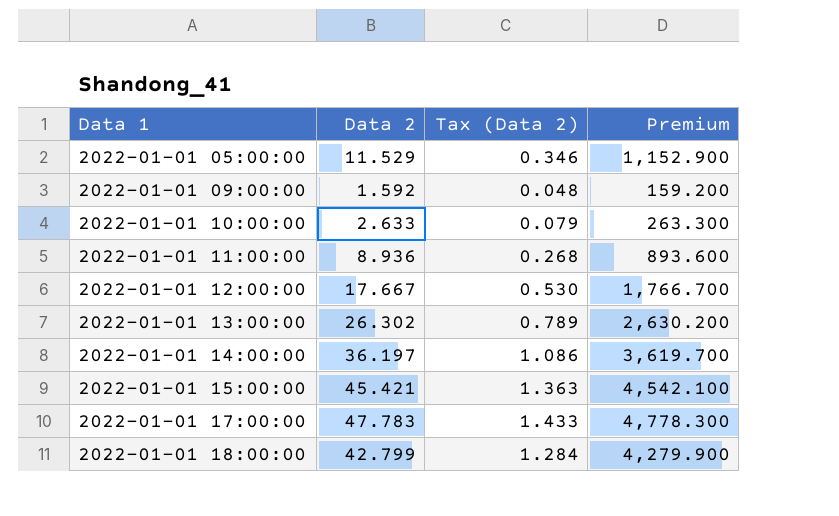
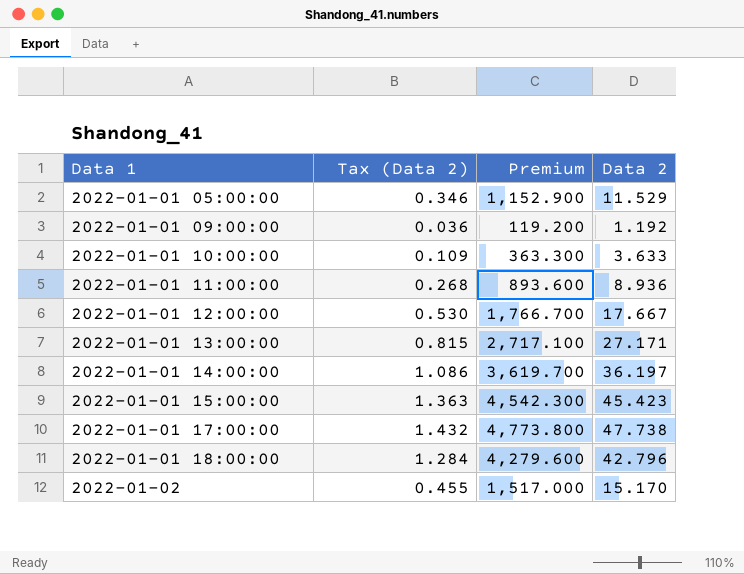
column Data 2 | position: 2 -> 4
2022-01-01 09:00:00 | Tax (Data 2): 0.048 -> 0.036
2022-01-01 09:00:00 | Premium: 159.200 -> 119.200
2022-01-01 09:00:00 | Data 2: 1.592 -> 1.192
2022-01-01 10:00:00 | Tax (Data 2): 0.079 -> 0.109
2022-01-01 10:00:00 | Premium: 263.300 -> 363.300
2022-01-01 10:00:00 | Data 2: 2.633 -> 3.633
2022-01-01 13:00:00 | Tax (Data 2): 0.789 -> 0.815
2022-01-01 13:00:00 | Premium: 2,630.200 -> 2,717.100
2022-01-01 13:00:00 | Data 2: 26.302 -> 27.171
2022-01-01 15:00:00 | Premium: 4,542.100 -> 4,542.300
2022-01-01 15:00:00 | Data 2: 45.421 -> 45.423
2022-01-01 17:00:00 | Tax (Data 2): 1.433 -> 1.432
2022-01-01 17:00:00 | Premium: 4,778.300 -> 4,773.800
2022-01-01 17:00:00 | Data 2: 47.783 -> 47.738
2022-01-01 18:00:00 | Premium: 4,279.900 -> 4,279.600
2022-01-01 18:00:00 | Data 2: 42.799 -> 42.796
row 2022-01-02: none -> 0.455 | 1,517.000 | 15.170

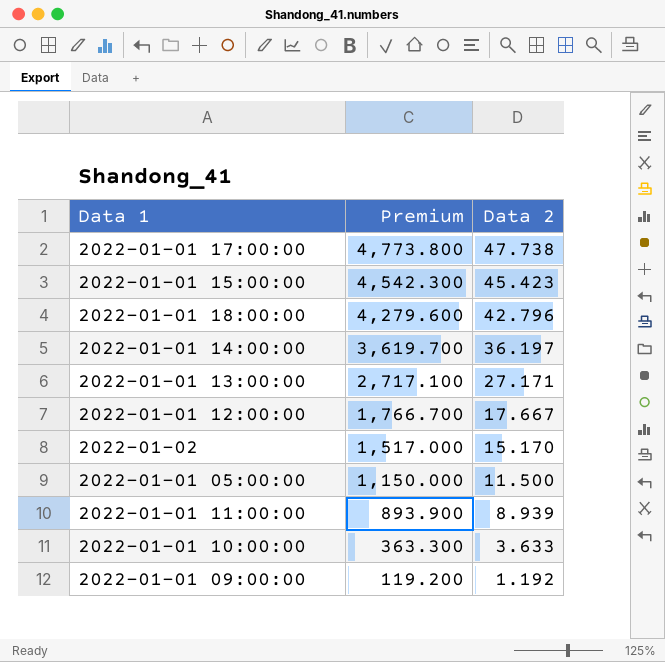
row order: Data 1 ascending -> Premium descending
column Tax (Data 2) | formula: [Data 2] * 0.03 -> none
2022-01-01 05:00:00 | Premium: 1,152.900 -> 1,150.000
2022-01-01 05:00:00 | Data 2: 11.529 -> 11.500
2022-01-01 11:00:00 | Premium: 893.600 -> 893.900
2022-01-01 11:00:00 | Data 2: 8.936 -> 8.939

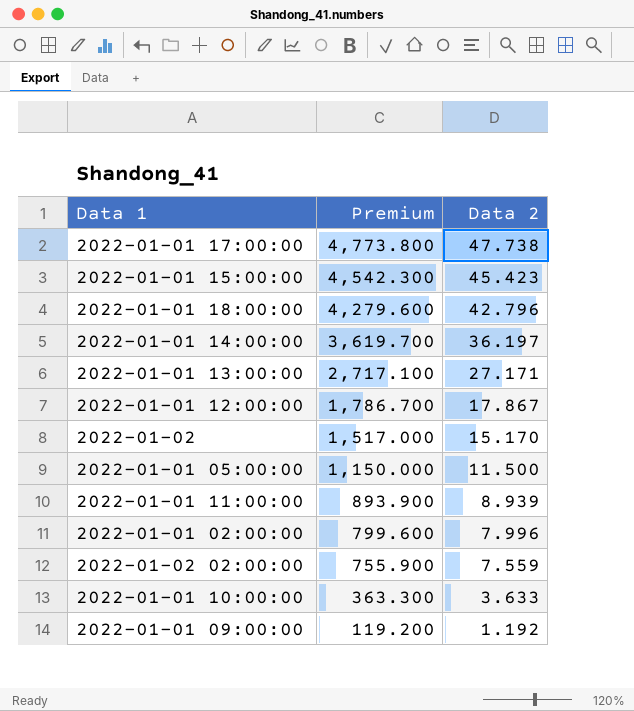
2022-01-01 12:00:00 | Premium: 1,766.700 -> 1,786.700
2022-01-01 12:00:00 | Data 2: 17.667 -> 17.867
row 2022-01-01 02:00:00: none -> 799.600 | 7.996
row 2022-01-02 02:00:00: none -> 755.900 | 7.559

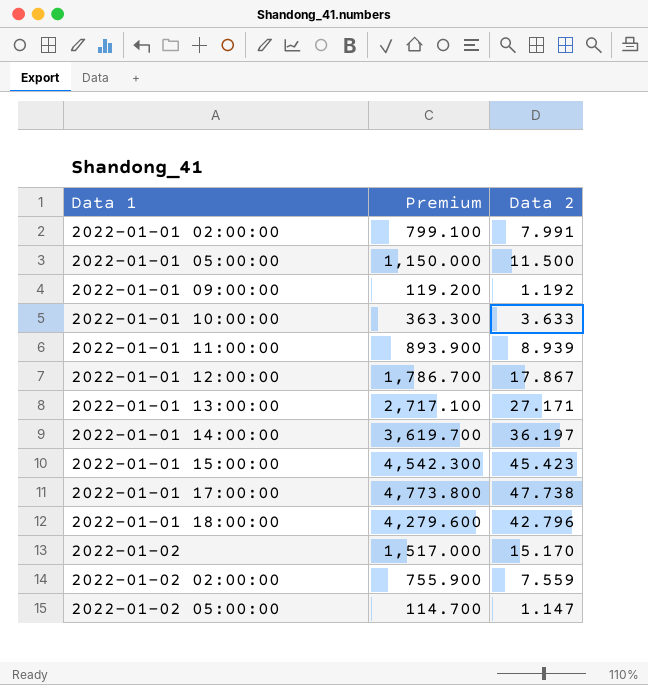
row order: Premium descending -> Data 1 ascending
2022-01-01 02:00:00 | Premium: 799.600 -> 799.100
2022-01-01 02:00:00 | Data 2: 7.996 -> 7.991
row 2022-01-02 05:00:00: none -> 114.700 | 1.147

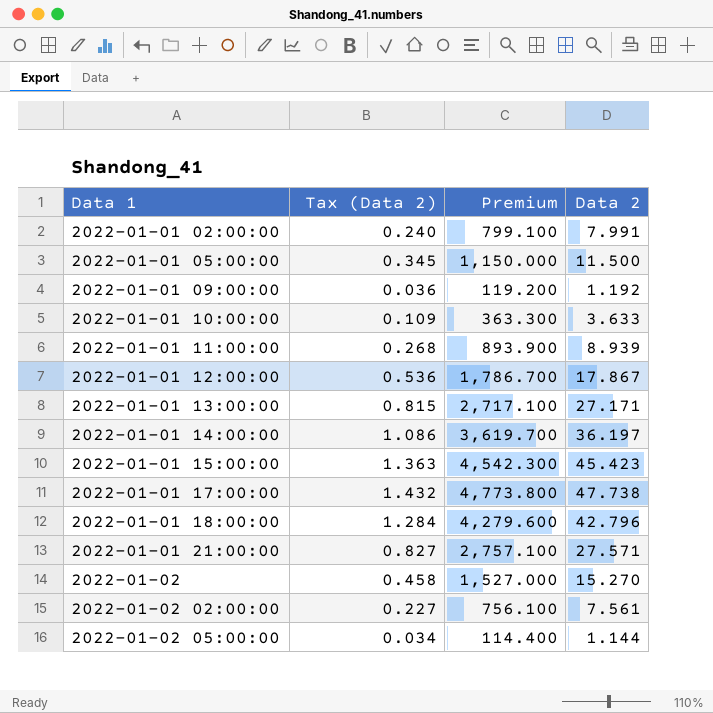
column Tax (Data 2) | formula: none -> [Data 2] * 0.03
row 2022-01-01 21:00:00: none -> 0.827 | 2,757.100 | 27.571
2022-01-02 | Premium: 1,517.000 -> 1,527.000
2022-01-02 | Data 2: 15.170 -> 15.270
2022-01-02 02:00:00 | Premium: 755.900 -> 756.100
2022-01-02 02:00:00 | Data 2: 7.559 -> 7.561
2022-01-02 05:00:00 | Premium: 114.700 -> 114.400
2022-01-02 05:00:00 | Data 2: 1.147 -> 1.144

